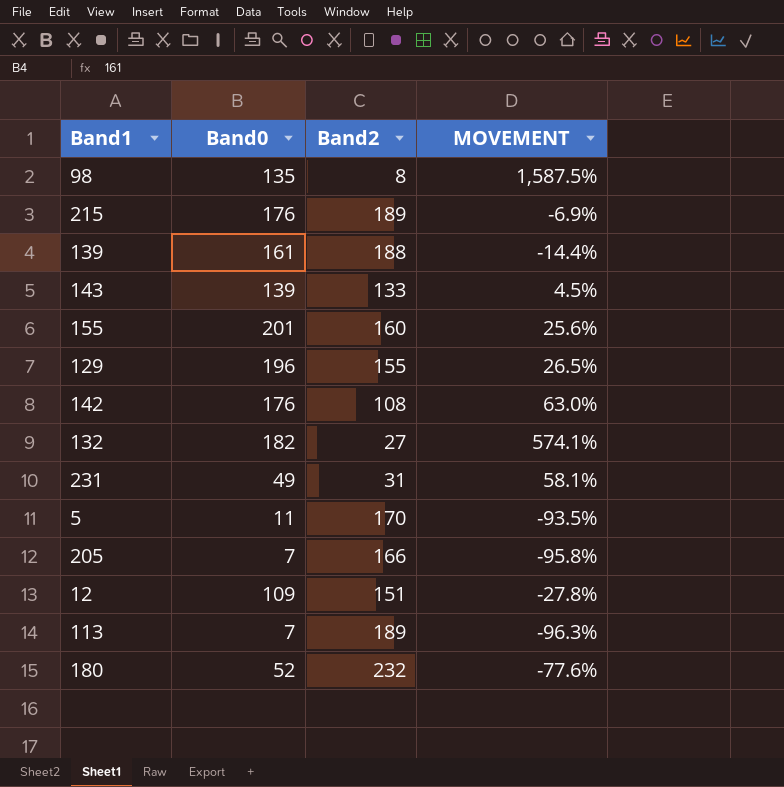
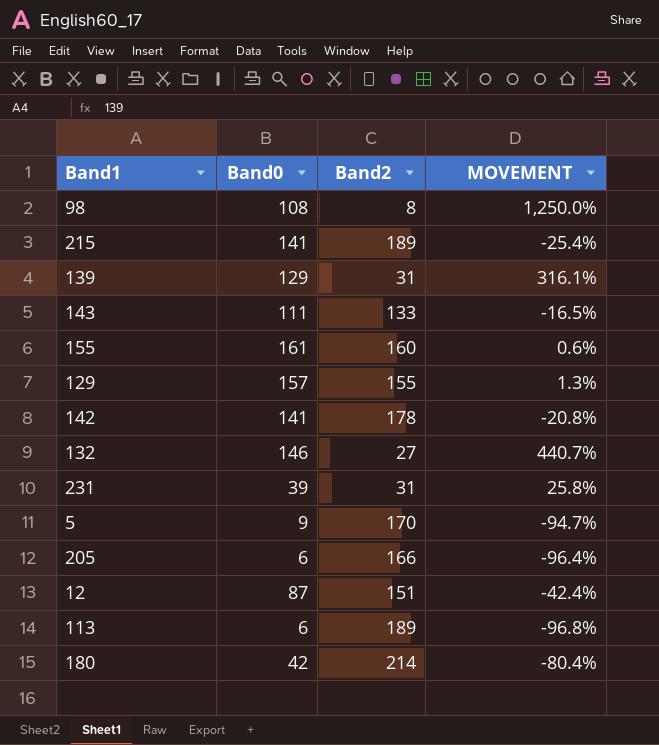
98 | Band0: 135 -> 108
98 | MOVEMENT: 1,587.5% -> 1,250.0%
215 | Band0: 176 -> 141
215 | MOVEMENT: -6.9% -> -25.4%
139 | Band0: 161 -> 129
139 | Band2: 188 -> 31
139 | MOVEMENT: -14.4% -> 316.1%
143 | Band0: 139 -> 111
143 | MOVEMENT: 4.5% -> -16.5%
155 | Band0: 201 -> 161
155 | MOVEMENT: 25.6% -> 0.6%
129 | Band0: 196 -> 157
129 | MOVEMENT: 26.5% -> 1.3%
142 | Band0: 176 -> 141
142 | Band2: 108 -> 178
142 | MOVEMENT: 63.0% -> -20.8%
132 | Band0: 182 -> 146
132 | MOVEMENT: 574.1% -> 440.7%
231 | Band0: 49 -> 39
231 | MOVEMENT: 58.1% -> 25.8%
5 | Band0: 11 -> 9
5 | MOVEMENT: -93.5% -> -94.7%
205 | Band0: 7 -> 6
205 | MOVEMENT: -95.8% -> -96.4%
12 | Band0: 109 -> 87
12 | MOVEMENT: -27.8% -> -42.4%
113 | Band0: 7 -> 6
113 | MOVEMENT: -96.3% -> -96.8%
180 | Band0: 52 -> 42
180 | Band2: 232 -> 214
180 | MOVEMENT: -77.6% -> -80.4%

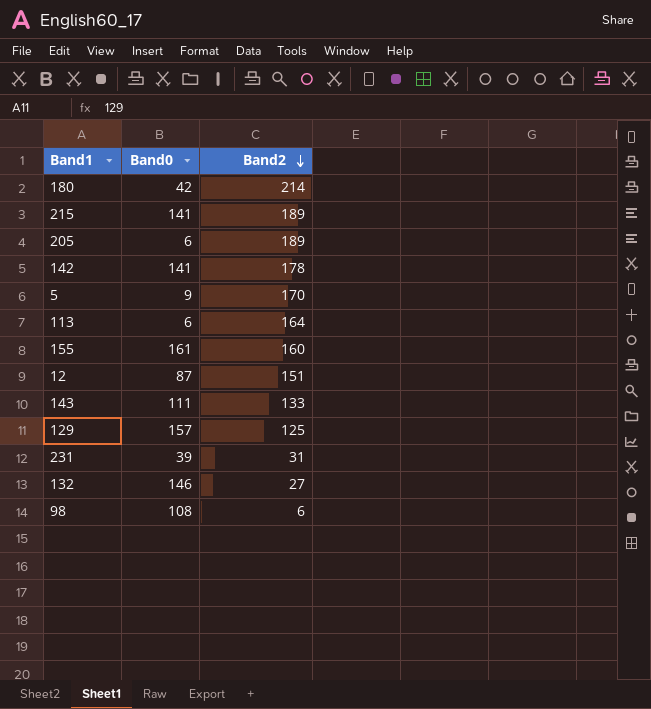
row order: none -> Band2 descending
column MOVEMENT | formula: ([Band0] - [Band2]) / [Band2] -> none
row 139: 129 | 31 | 316.1% -> none
205 | Band2: 166 -> 189
113 | Band2: 189 -> 164
129 | Band2: 155 -> 125
98 | Band2: 8 -> 6

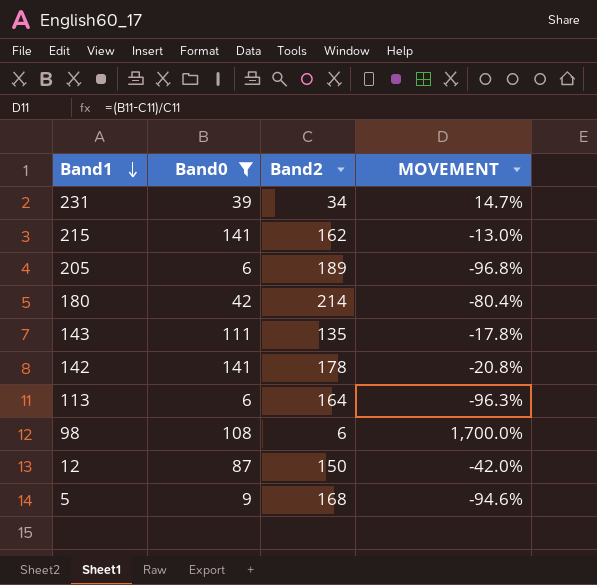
filter: none -> Band0 <= 141
row order: Band2 descending -> Band1 descending
column MOVEMENT | formula: none -> ([Band0] - [Band2]) / [Band2]
231 | Band2: 31 -> 34
215 | Band2: 189 -> 162
143 | Band2: 133 -> 135
12 | Band2: 151 -> 150
5 | Band2: 170 -> 168

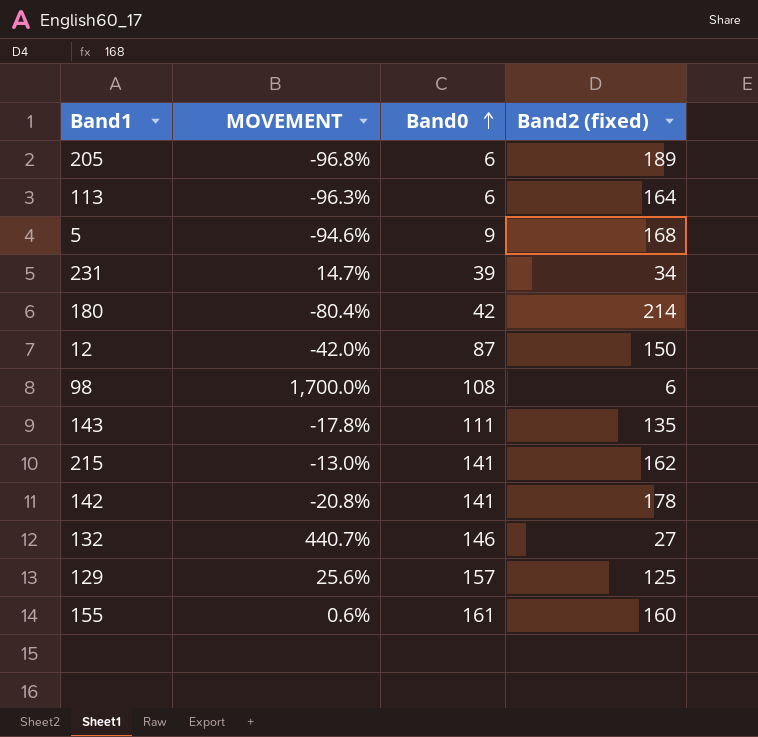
filter: Band0 <= 141 -> none
row order: Band1 descending -> Band0 ascending
column MOVEMENT | position: 4 -> 2
column name: Band2 -> Band2 (fixed)

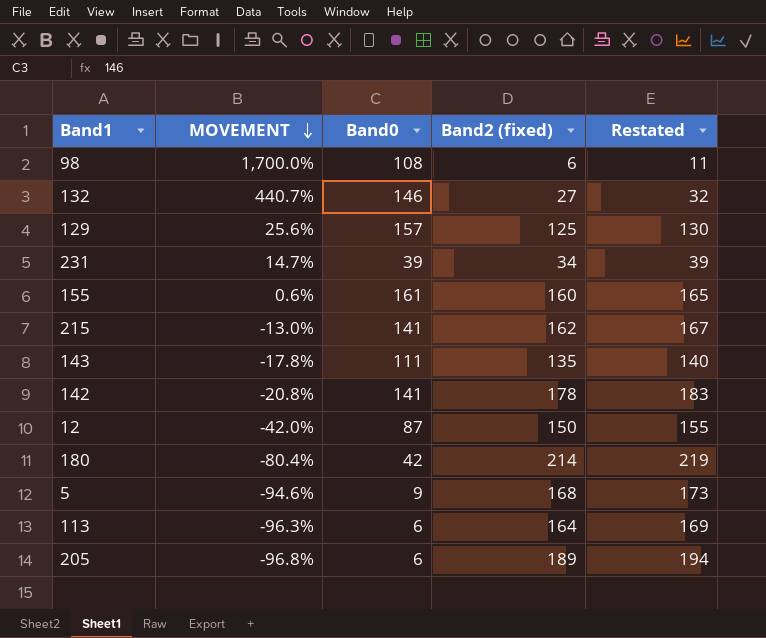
row order: Band0 ascending -> MOVEMENT descending
column Restated | formula: none -> [Band2 (fixed)] + 5

